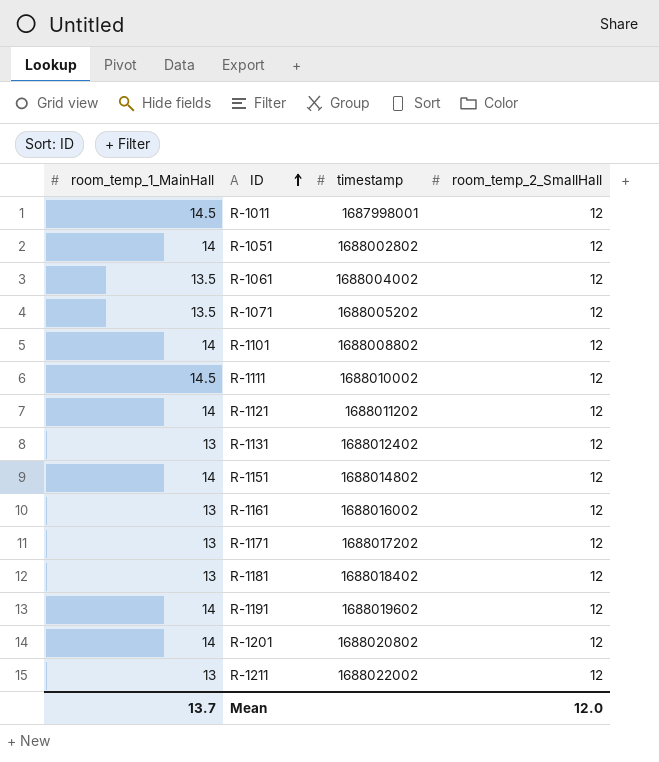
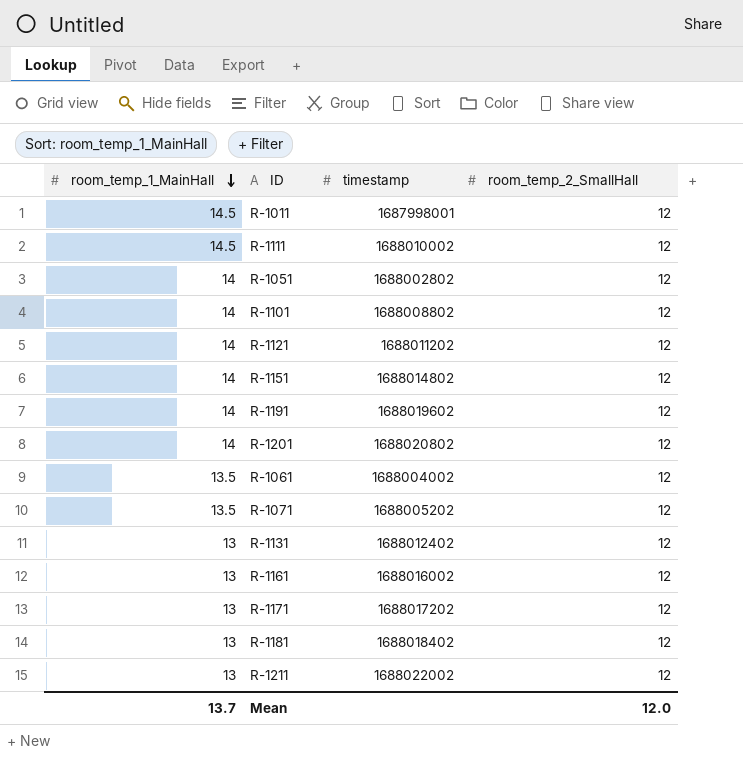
row order: ID ascending -> room_temp_1_MainHall descending

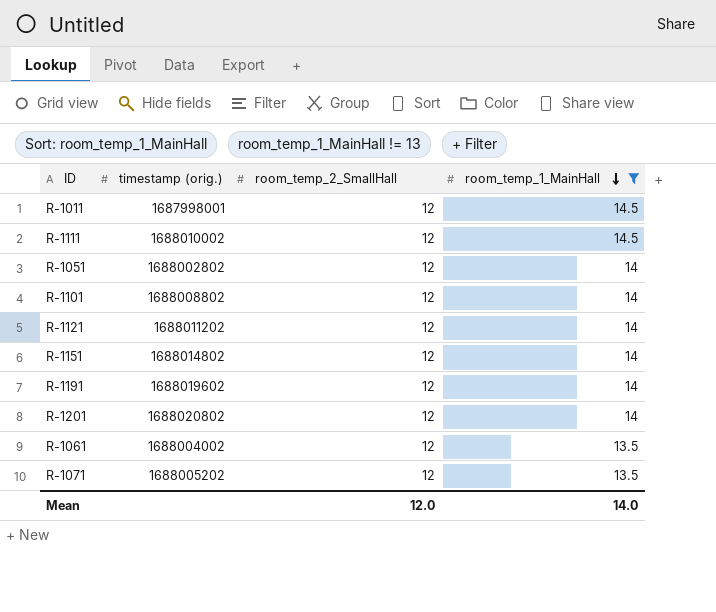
filter: none -> room_temp_1_MainHall != 13
column name: timestamp -> timestamp (orig.)
column room_temp_1_MainHall | position: 1 -> 4
Mean | room_temp_1_MainHall: 13.7 -> 14.0

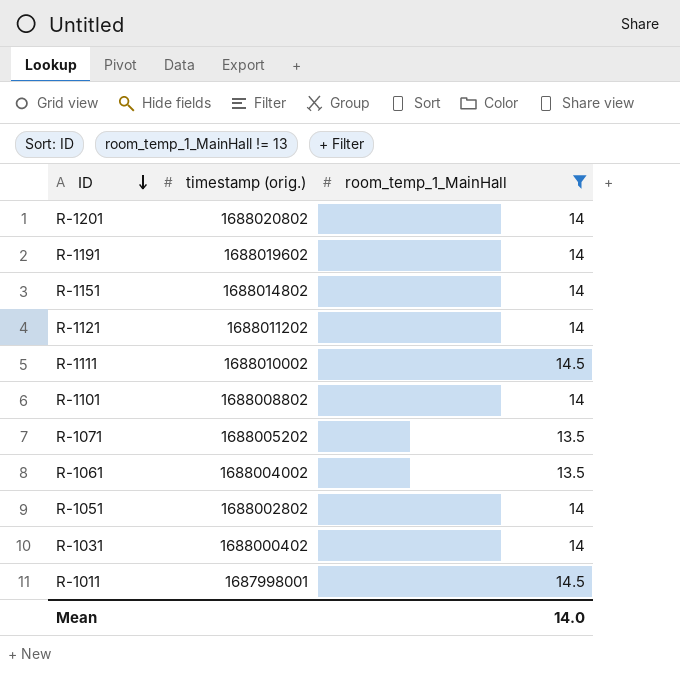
row order: room_temp_1_MainHall descending -> ID descending
column room_temp_2_SmallHall | position: 3 -> none
row R-1031: none -> 1688000402 | 14

